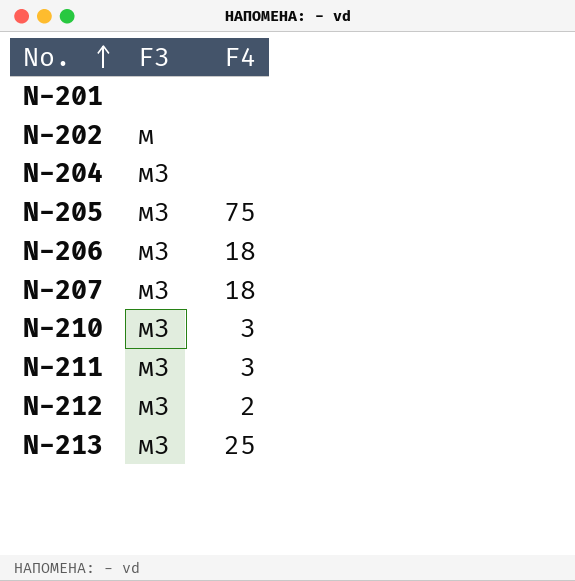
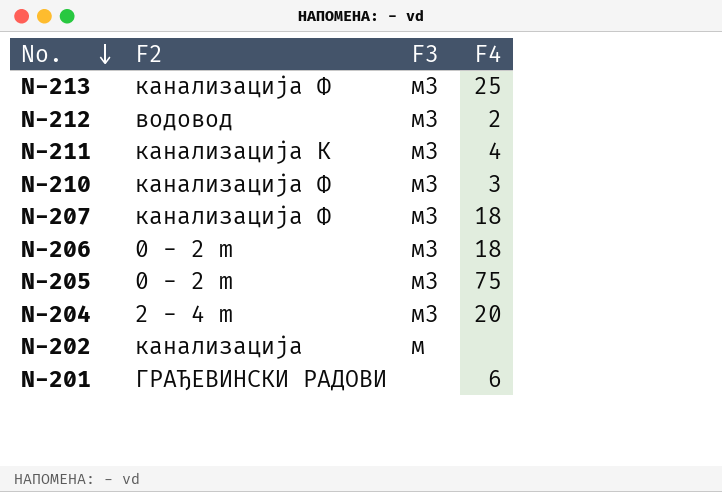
row order: No. ascending -> No. descending
column F2 | position: none -> 2
N-211 | F4: 3 -> 4
N-204 | F4: none -> 20
N-201 | F4: none -> 6

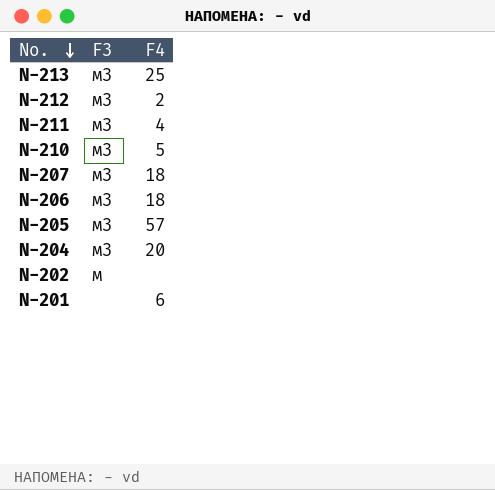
column F2 | position: 2 -> none
N-210 | F4: 3 -> 5
N-205 | F4: 75 -> 57

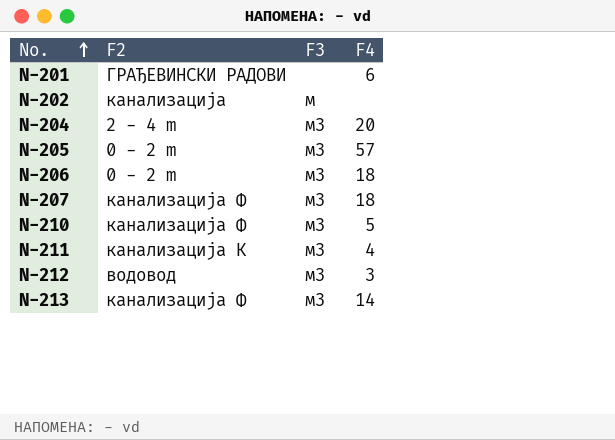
row order: No. descending -> No. ascending
column F2 | position: none -> 2
N-212 | F4: 2 -> 3
N-213 | F4: 25 -> 14

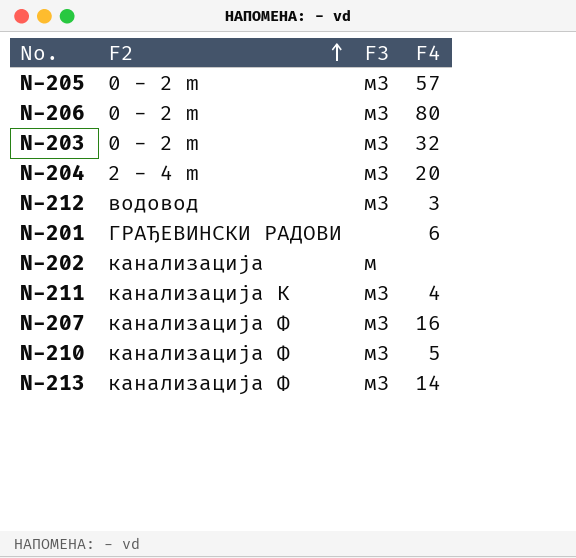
row order: No. ascending -> F2 ascending
N-206 | F4: 18 -> 80
row N-203: none -> 0 - 2 m | м3 | 32
N-207 | F4: 18 -> 16

